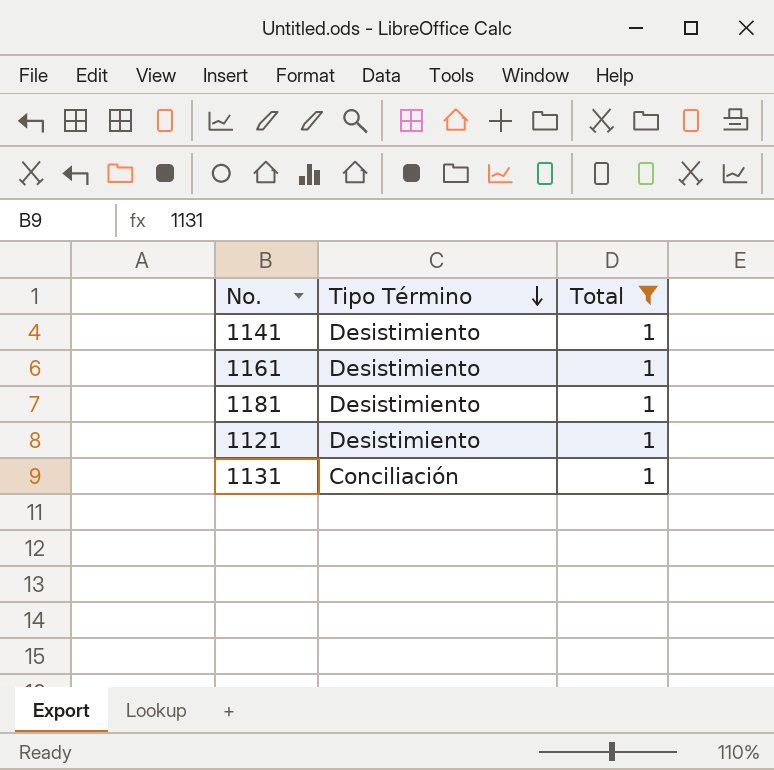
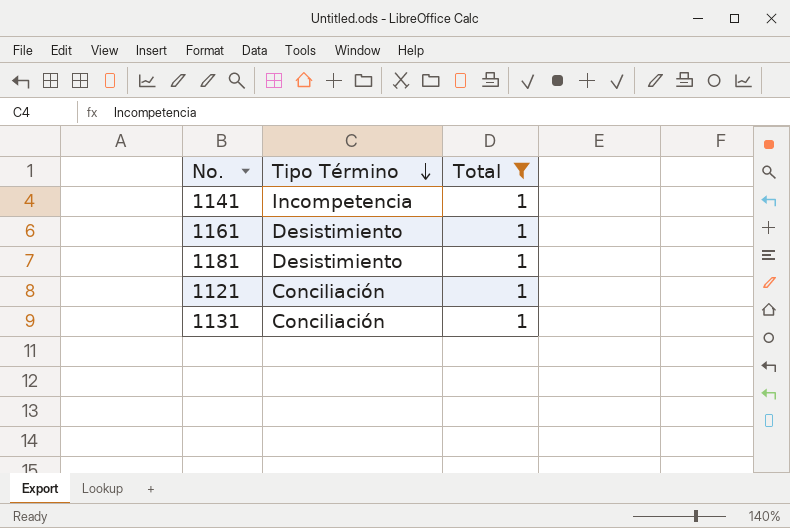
1141 | Tipo Término: Desistimiento -> Incompetencia
1121 | Tipo Término: Desistimiento -> Conciliación

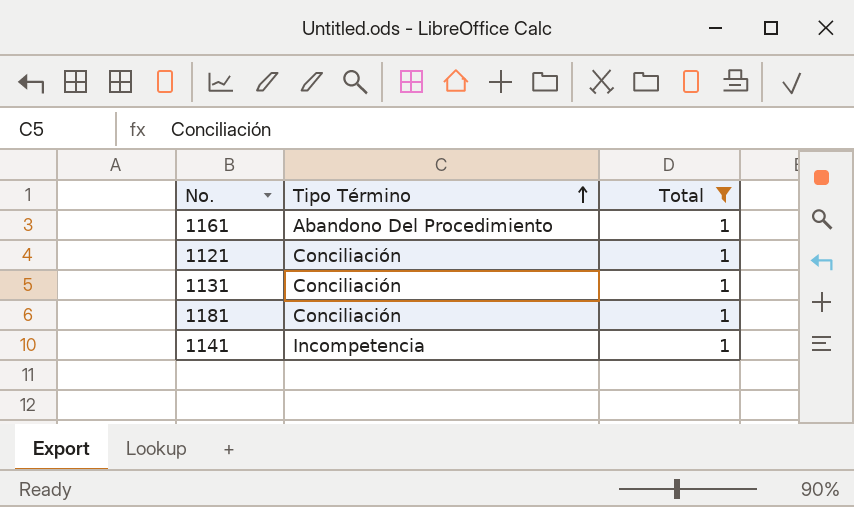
row order: Tipo Término descending -> Tipo Término ascending
1161 | Tipo Término: Desistimiento -> Abandono Del Procedimiento
1181 | Tipo Término: Desistimiento -> Conciliación

